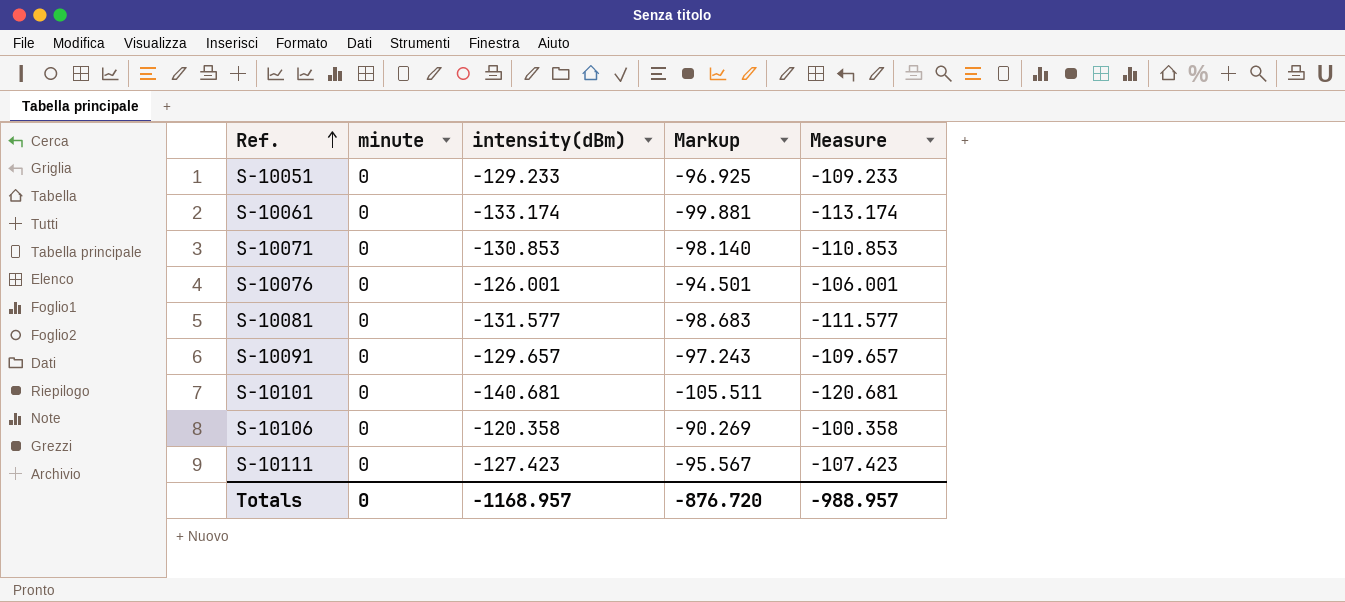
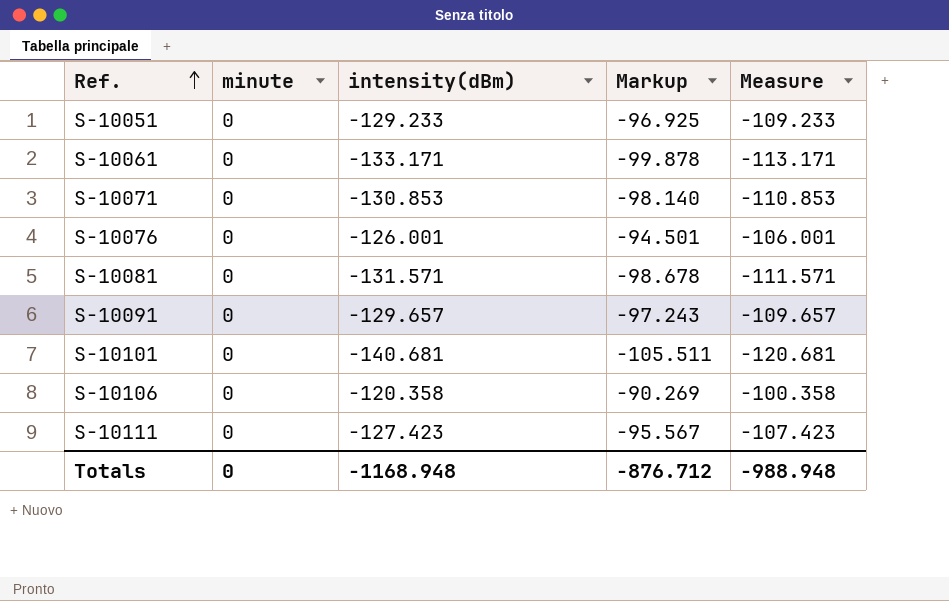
S-10061 | intensity(dBm): -133.174 -> -133.171
S-10061 | Markup: -99.881 -> -99.878
S-10061 | Measure: -113.174 -> -113.171
S-10081 | intensity(dBm): -131.577 -> -131.571
S-10081 | Markup: -98.683 -> -98.678
S-10081 | Measure: -111.577 -> -111.571
Totals | intensity(dBm): -1168.957 -> -1168.948
Totals | Markup: -876.720 -> -876.712
Totals | Measure: -988.957 -> -988.948

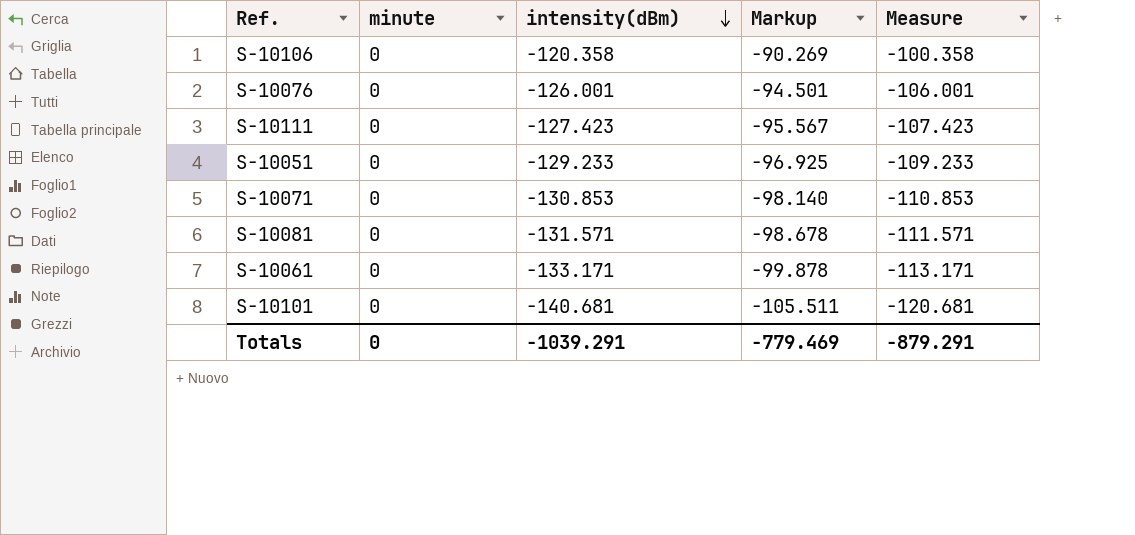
row order: Ref. ascending -> intensity(dBm) descending
row S-10091: 0 | -129.657 | -97.243 | -109.657 -> none
Totals | intensity(dBm): -1168.948 -> -1039.291
Totals | Markup: -876.712 -> -779.469
Totals | Measure: -988.948 -> -879.291

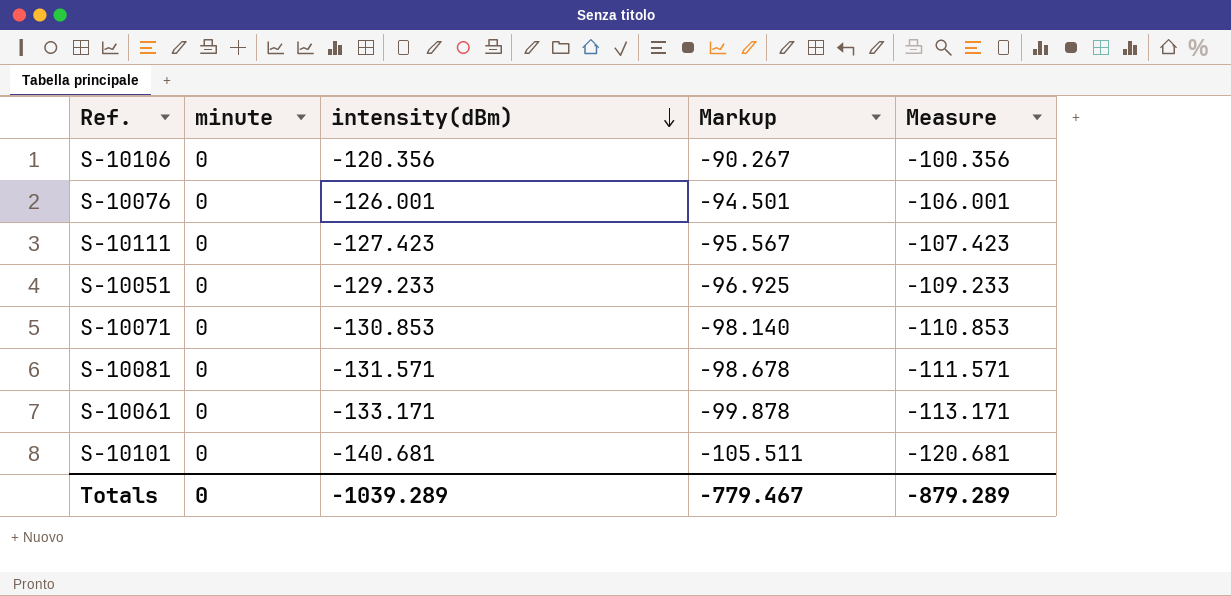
S-10106 | intensity(dBm): -120.358 -> -120.356
S-10106 | Markup: -90.269 -> -90.267
S-10106 | Measure: -100.358 -> -100.356
Totals | intensity(dBm): -1039.291 -> -1039.289
Totals | Markup: -779.469 -> -779.467
Totals | Measure: -879.291 -> -879.289

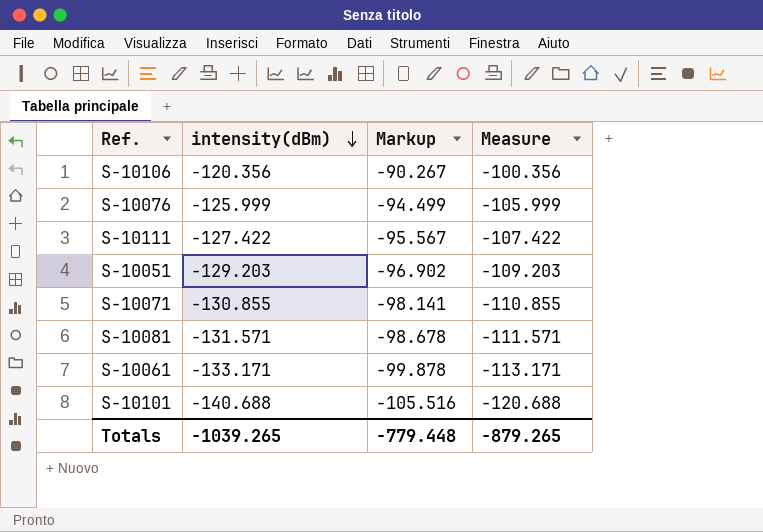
column minute | position: 2 -> none
S-10076 | intensity(dBm): -126.001 -> -125.999
S-10076 | Markup: -94.501 -> -94.499
S-10076 | Measure: -106.001 -> -105.999
S-10111 | intensity(dBm): -127.423 -> -127.422
S-10111 | Measure: -107.423 -> -107.422
S-10051 | intensity(dBm): -129.233 -> -129.203
S-10051 | Markup: -96.925 -> -96.902
S-10051 | Measure: -109.233 -> -109.203
S-10071 | intensity(dBm): -130.853 -> -130.855
S-10071 | Markup: -98.140 -> -98.141
S-10071 | Measure: -110.853 -> -110.855
S-10101 | intensity(dBm): -140.681 -> -140.688
S-10101 | Markup: -105.511 -> -105.516
S-10101 | Measure: -120.681 -> -120.688
Totals | intensity(dBm): -1039.289 -> -1039.265
Totals | Markup: -779.467 -> -779.448
Totals | Measure: -879.289 -> -879.265

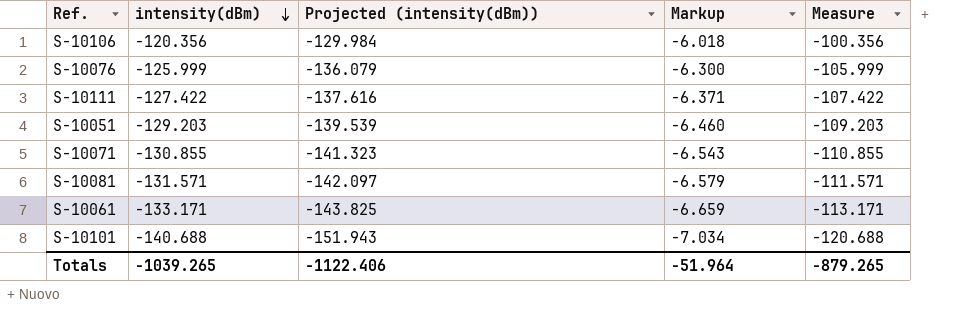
column Projected (intensity(dBm)) | formula: none -> [intensity(dBm)] * 1.08
column Markup | formula: [intensity(dBm)] * 0.75 -> [intensity(dBm)] * 0.05
Totals | Markup: -779.448 -> -51.964

